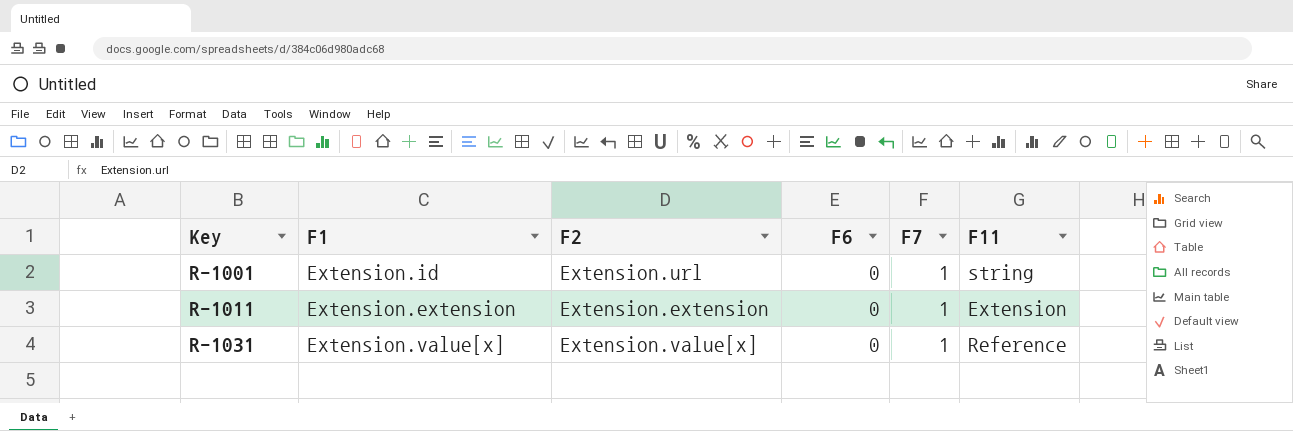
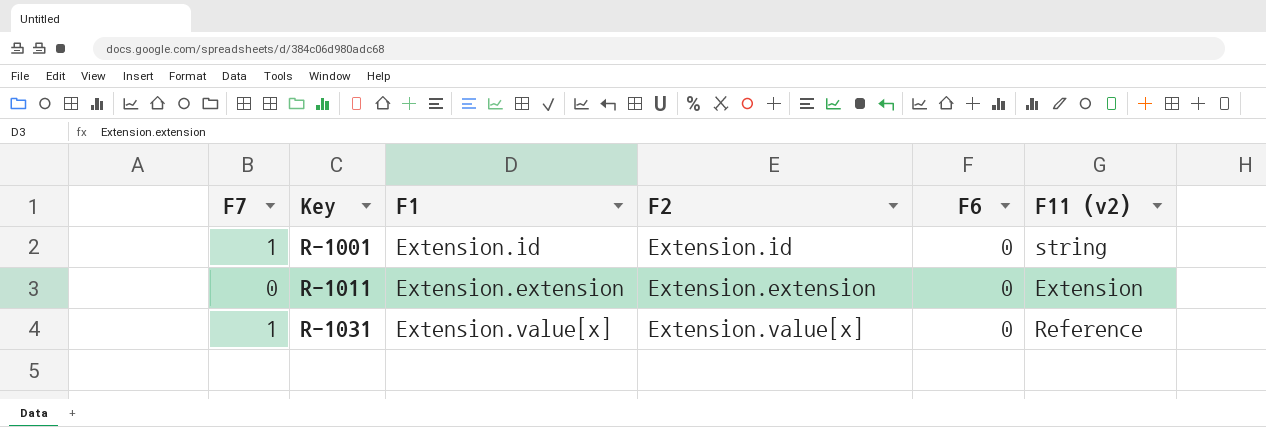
column F7 | position: 5 -> 1
column name: F11 -> F11 (v2)
R-1001 | F2: Extension.url -> Extension.id
R-1011 | F7: 1 -> 0

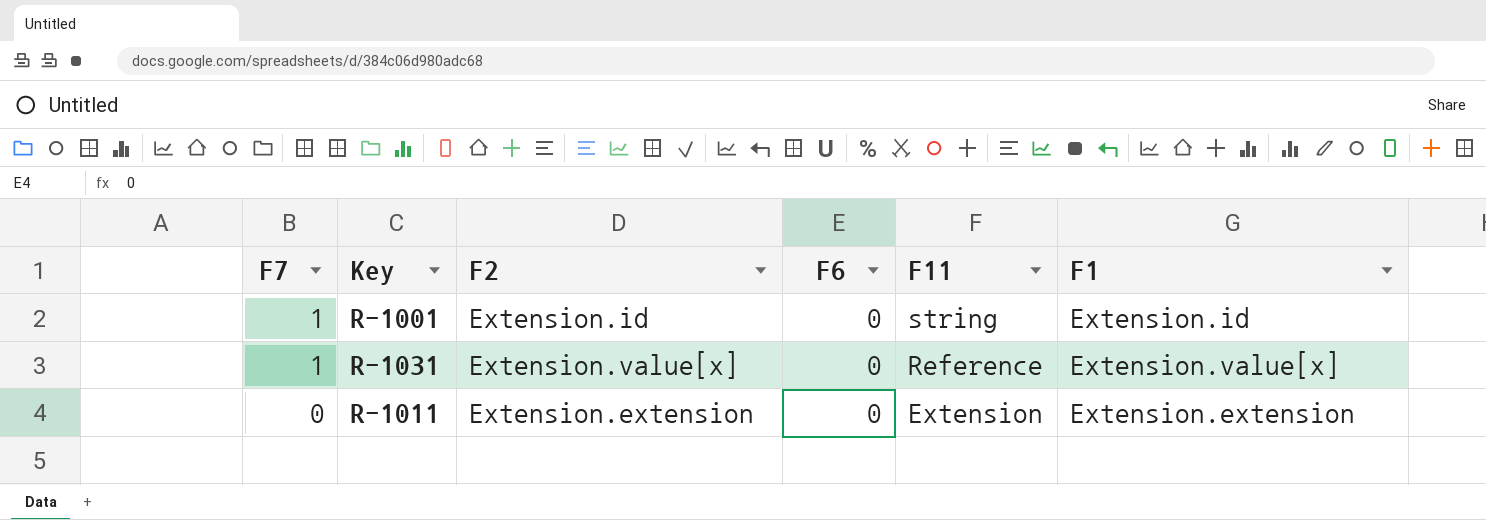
row order: Key ascending -> F7 descending
column name: F11 (v2) -> F11
column F1 | position: 3 -> 6

